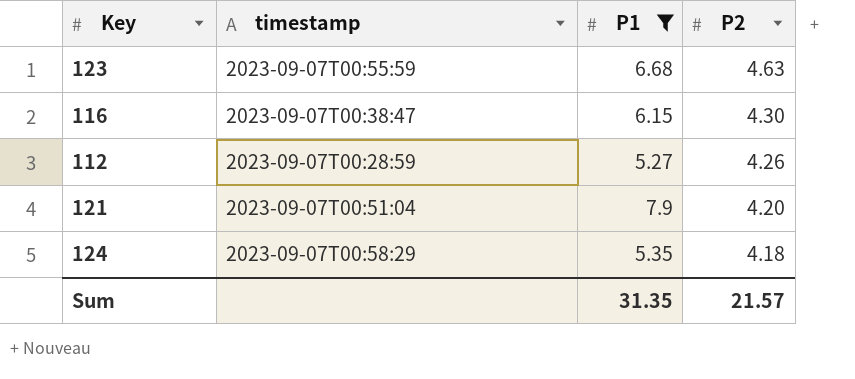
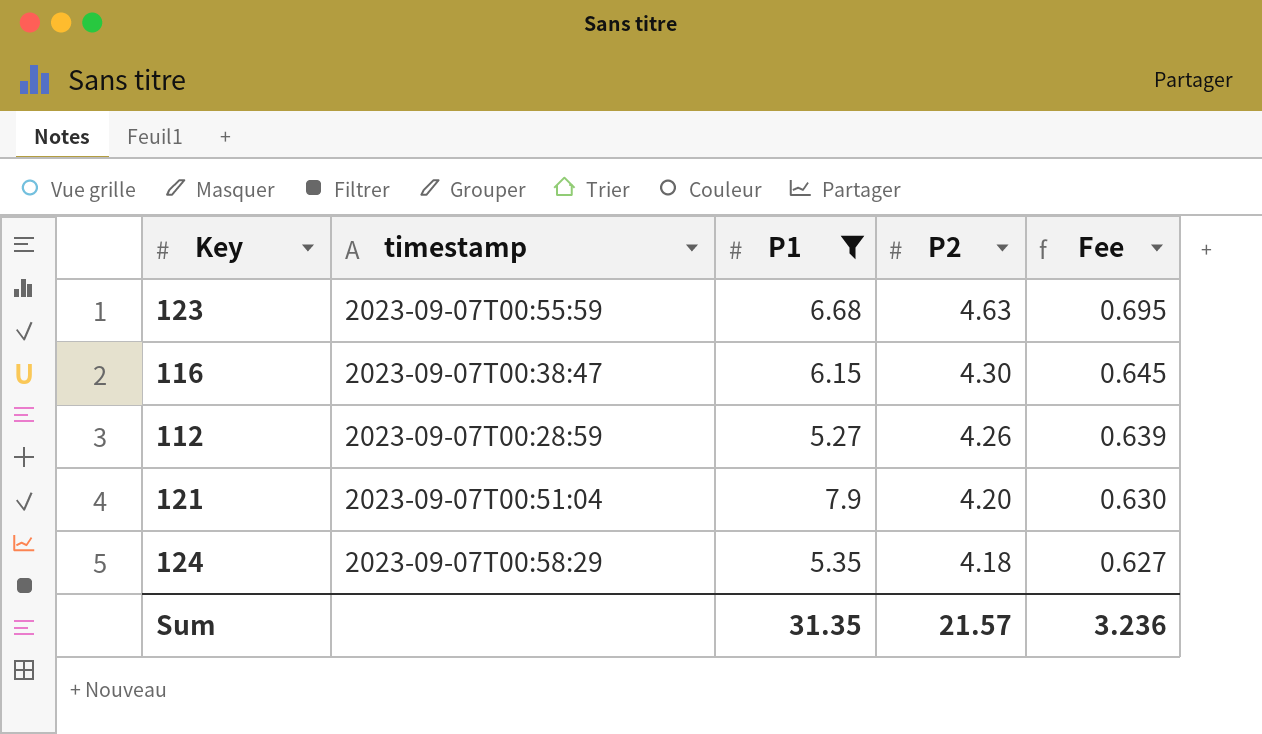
column Fee | formula: none -> [P2] * 0.15

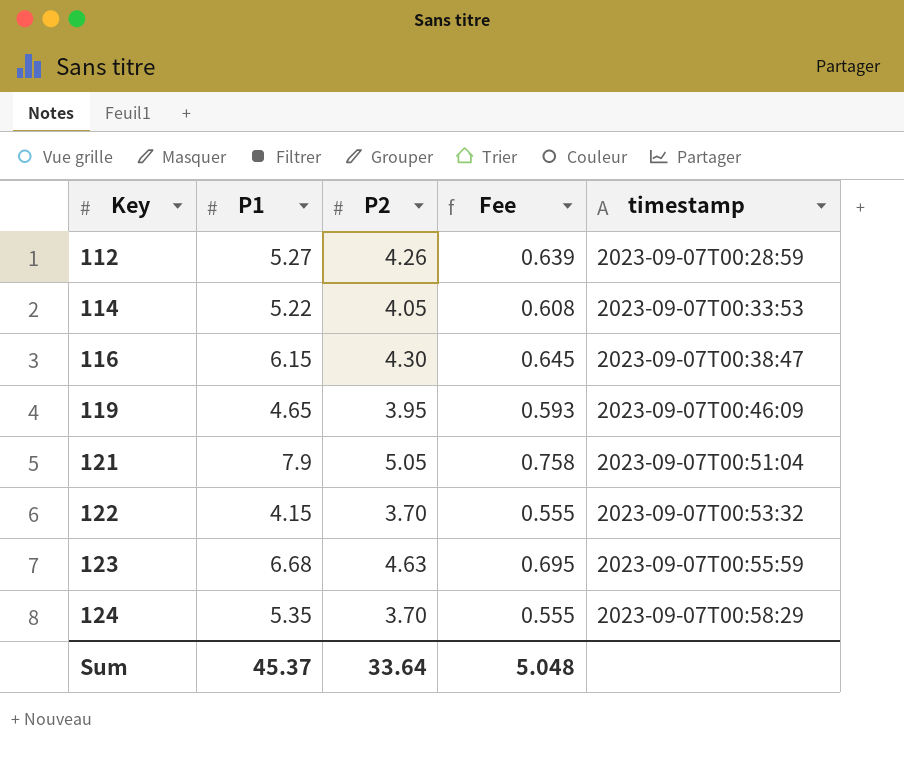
filter: P1 >= 5.27 -> none
row order: P2 descending -> Key ascending
column timestamp | position: 2 -> 5
121 | P2: 4.20 -> 5.05
121 | Fee: 0.630 -> 0.758
124 | P2: 4.18 -> 3.70
124 | Fee: 0.627 -> 0.555
Sum | P1: 31.35 -> 45.37
Sum | P2: 21.57 -> 33.64
Sum | Fee: 3.236 -> 5.048

